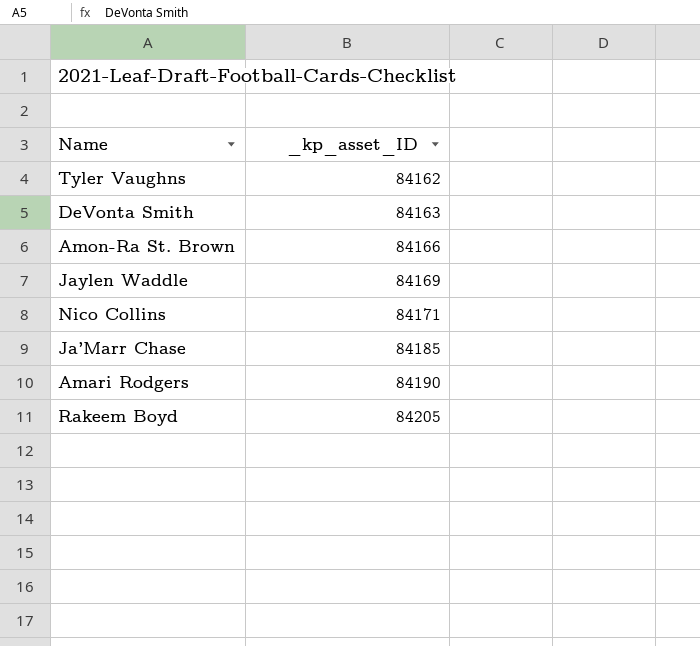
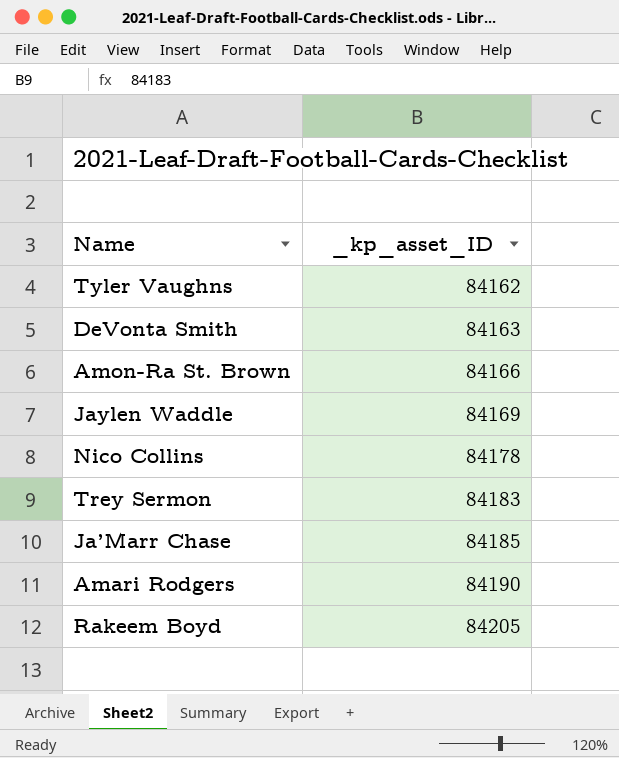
Nico Collins | _kp_asset_ID: 84171 -> 84178
row Trey Sermon: none -> 84183

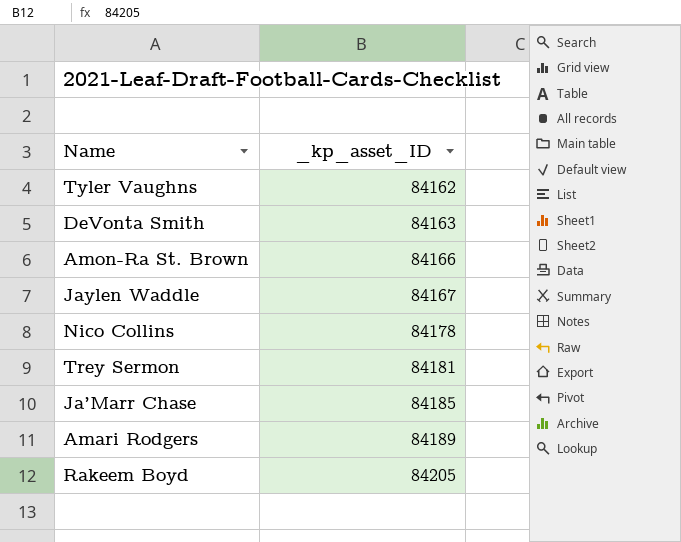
Jaylen Waddle | _kp_asset_ID: 84169 -> 84167
Trey Sermon | _kp_asset_ID: 84183 -> 84181
Amari Rodgers | _kp_asset_ID: 84190 -> 84189

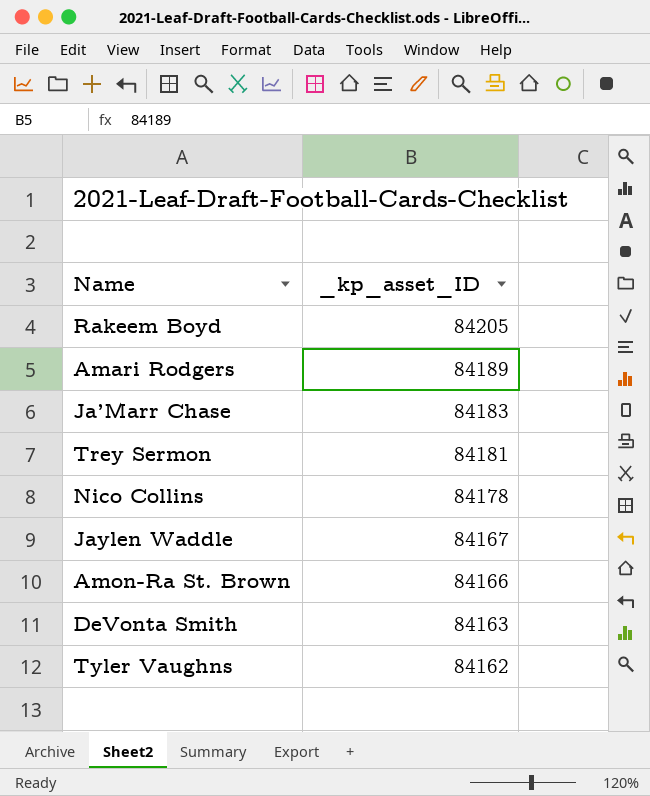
row order: _kp_asset_ID ascending -> _kp_asset_ID descending
Ja’Marr Chase | _kp_asset_ID: 84185 -> 84183

